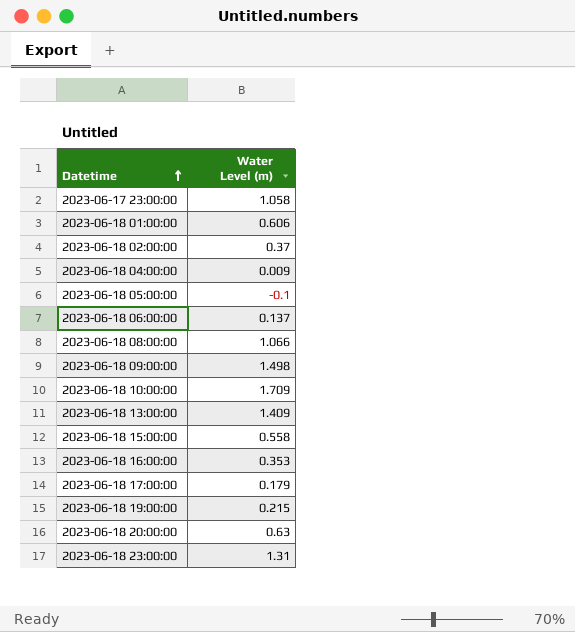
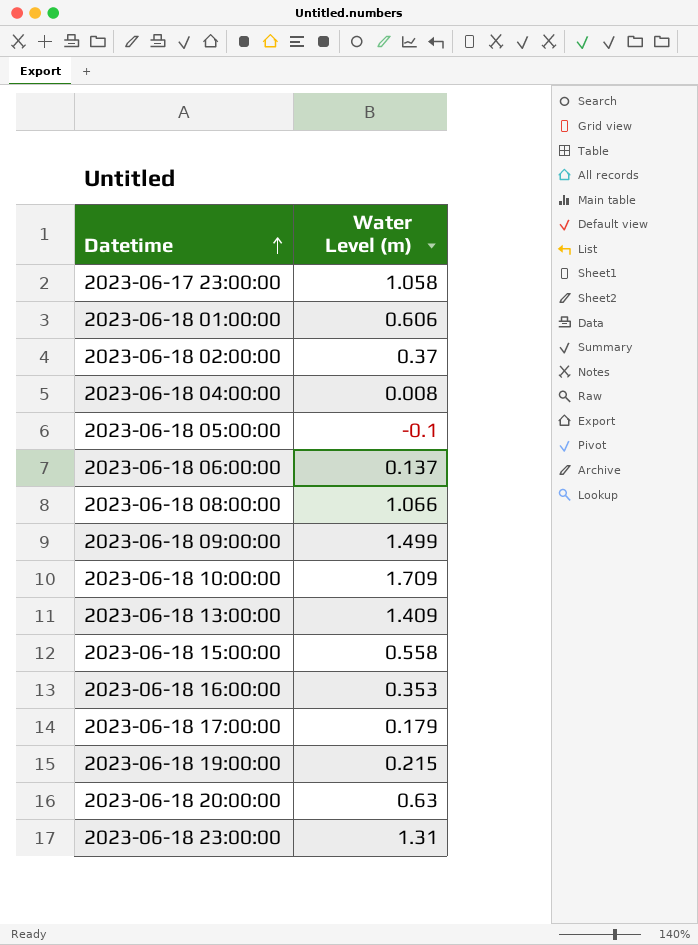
2023-06-18 04:00:00 | Water Level (m): 0.009 -> 0.008
2023-06-18 09:00:00 | Water Level (m): 1.498 -> 1.499

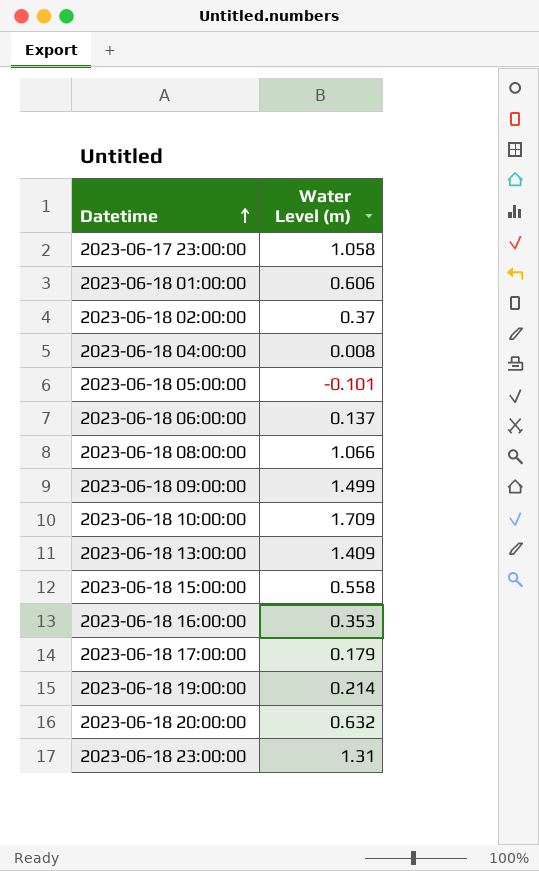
2023-06-18 05:00:00 | Water Level (m): -0.1 -> -0.101
2023-06-18 19:00:00 | Water Level (m): 0.215 -> 0.214
2023-06-18 20:00:00 | Water Level (m): 0.63 -> 0.632

